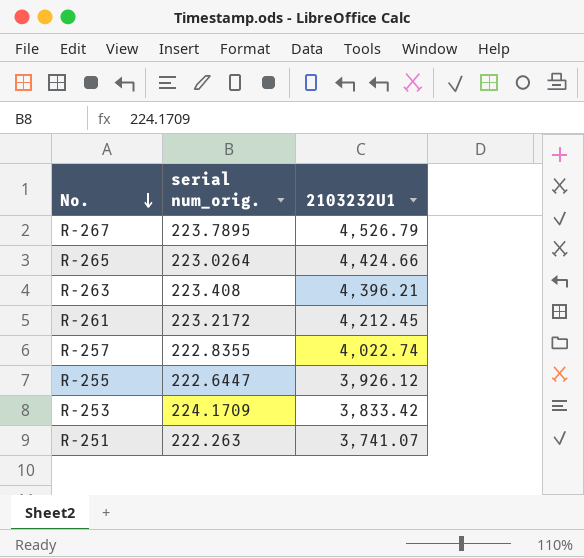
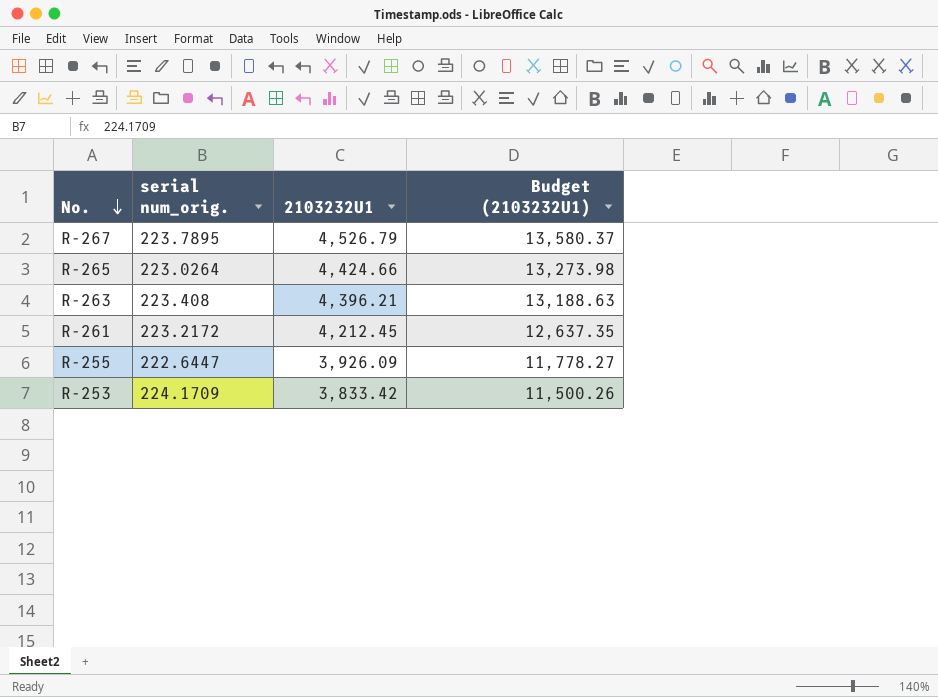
column Budget (2103232U1) | formula: none -> [2103232U1] * 3
row R-257: 222.8355 | 4,022.74 -> none
row R-251: 222.263 | 3,741.07 -> none
R-255 | 2103232U1: 3,926.12 -> 3,926.09

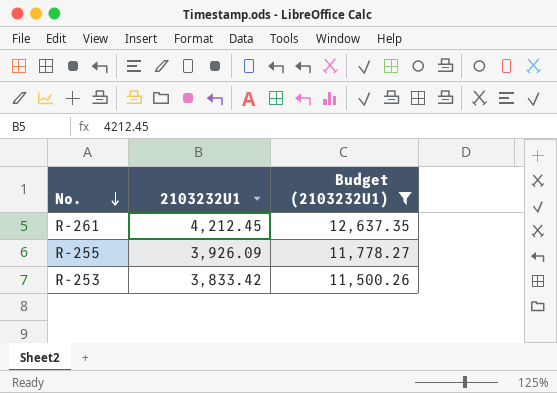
filter: none -> Budget (2103232U1) <= 12,637.35
column serial num_orig. | position: 2 -> none

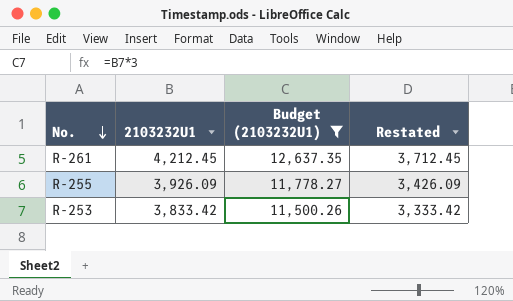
column Restated | formula: none -> [2103232U1] - 500

